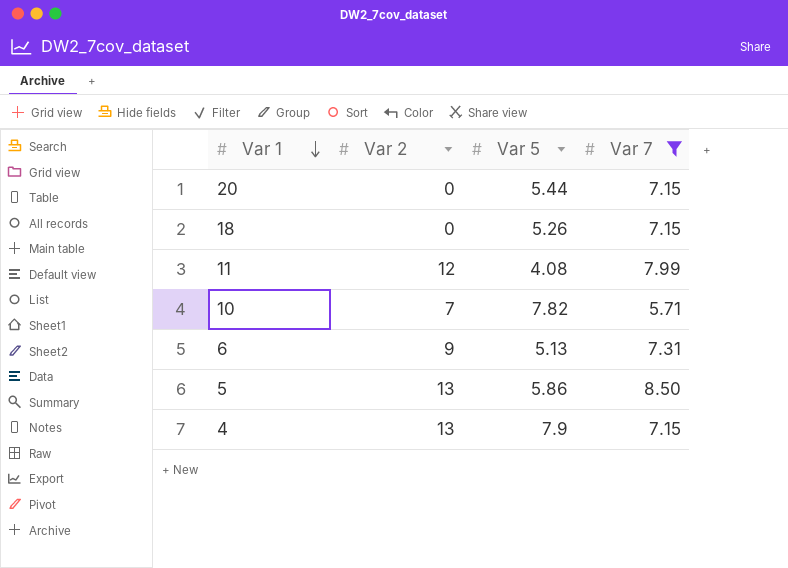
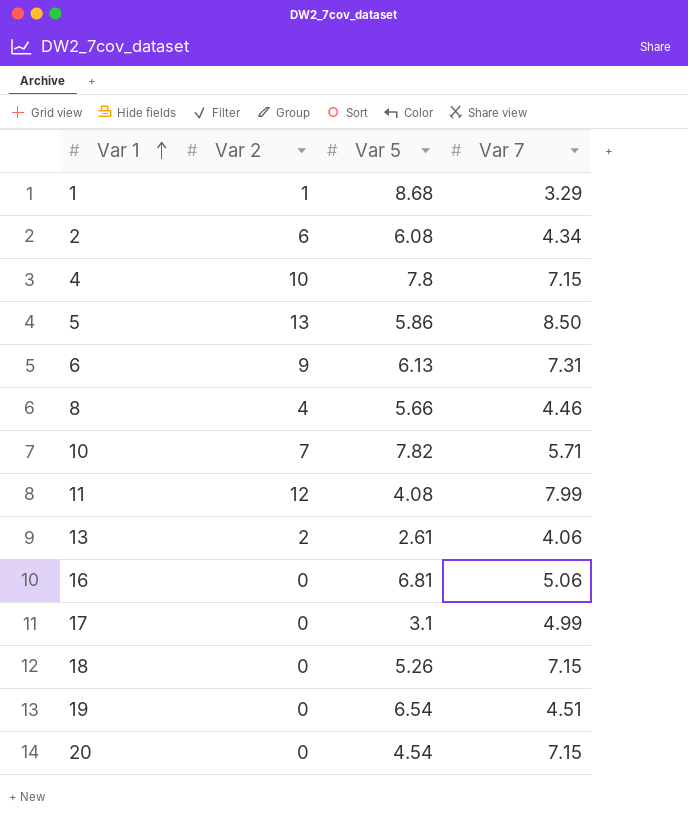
filter: Var 7 >= 5.71 -> none
row order: Var 1 descending -> Var 1 ascending
4 | Var 2: 13 -> 10
4 | Var 5: 7.9 -> 7.8
6 | Var 5: 5.13 -> 6.13
20 | Var 5: 5.44 -> 4.54

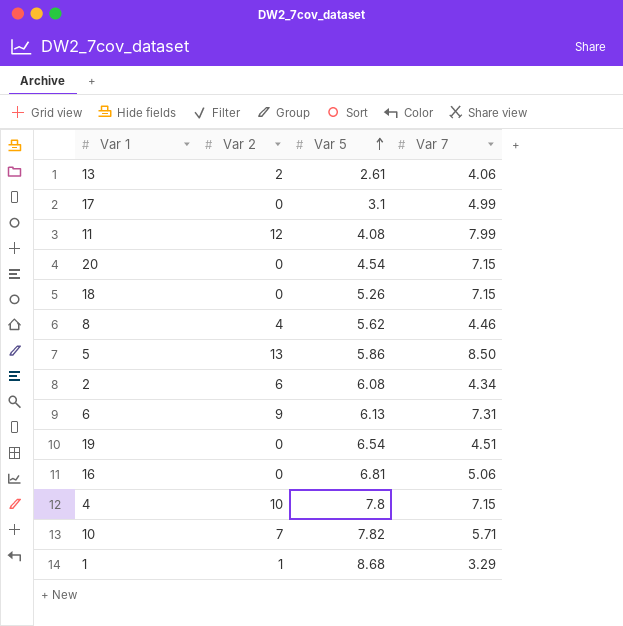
row order: Var 1 ascending -> Var 5 ascending
8 | Var 5: 5.66 -> 5.62

